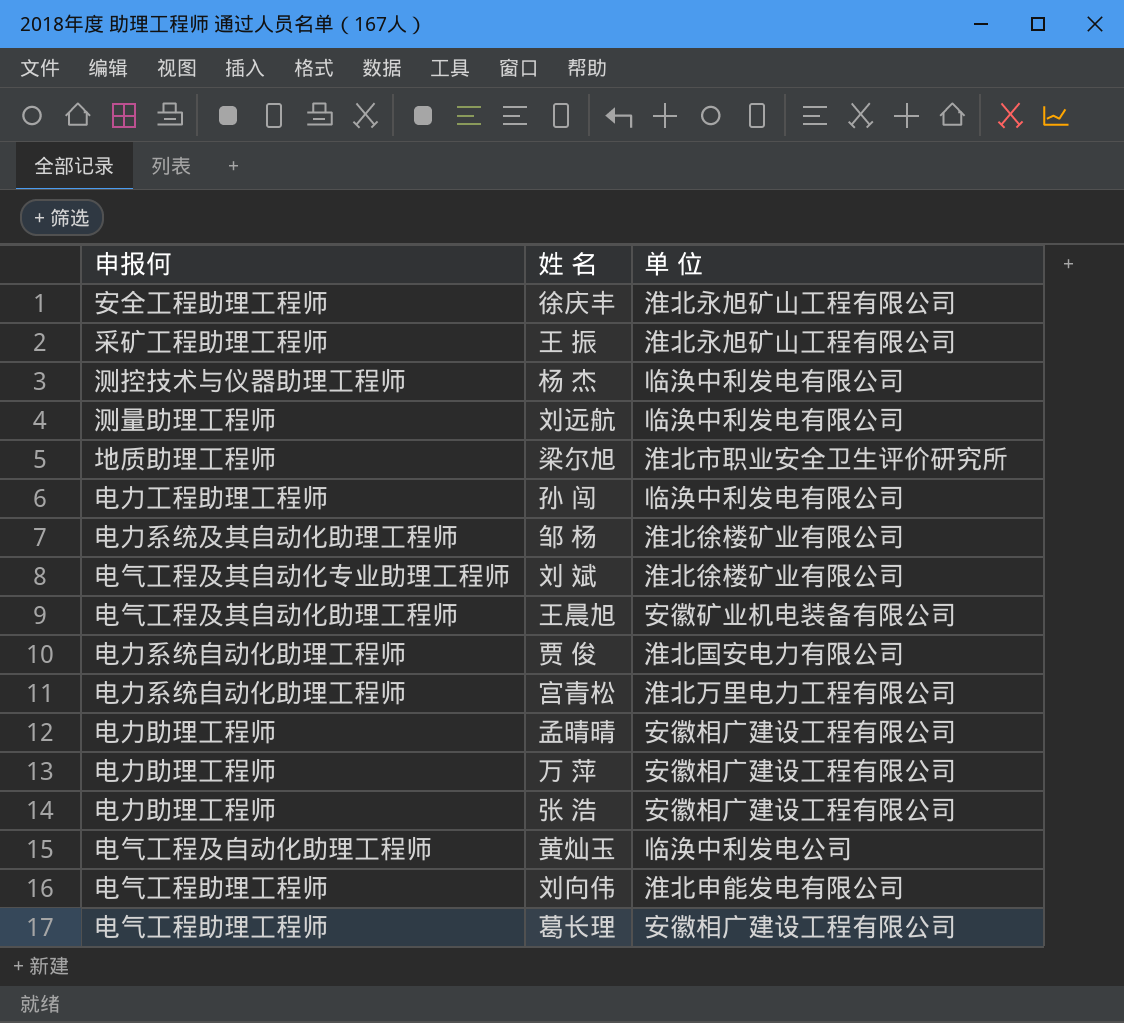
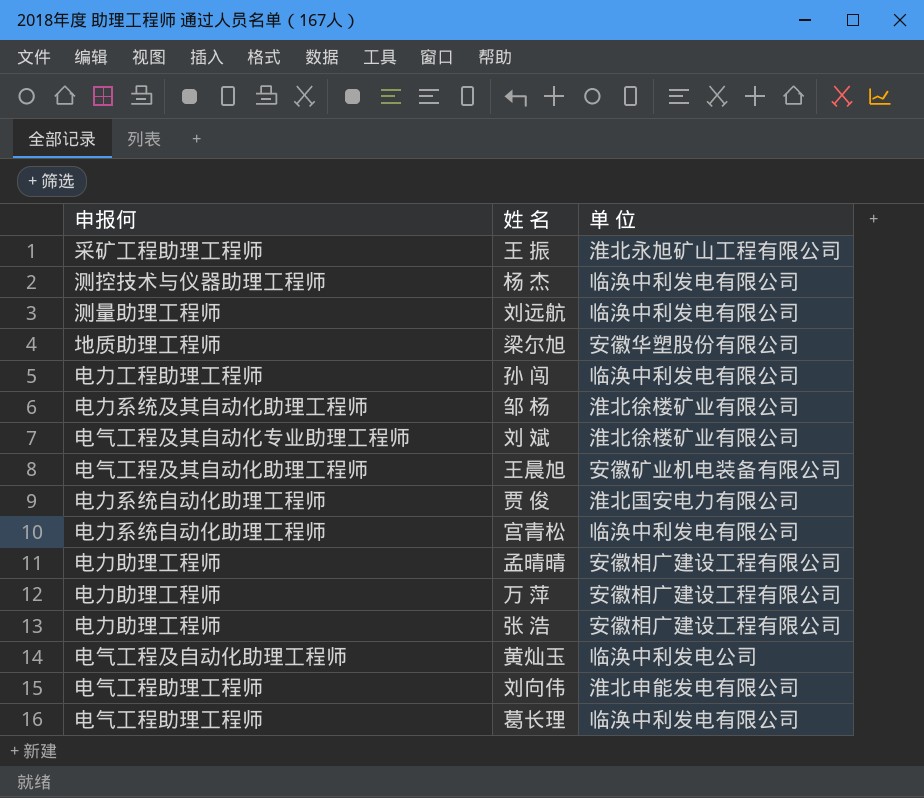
row 徐庆丰: 安全工程助理工程师 | 淮北永旭矿山工程有限公司 -> none
梁尔旭 | 单 位: 淮北市职业安全卫生评价研究所 -> 安徽华塑股份有限公司
宫青松 | 单 位: 淮北万里电力工程有限公司 -> 临涣中利发电有限公司
葛长理 | 单 位: 安徽相广建设工程有限公司 -> 临涣中利发电有限公司

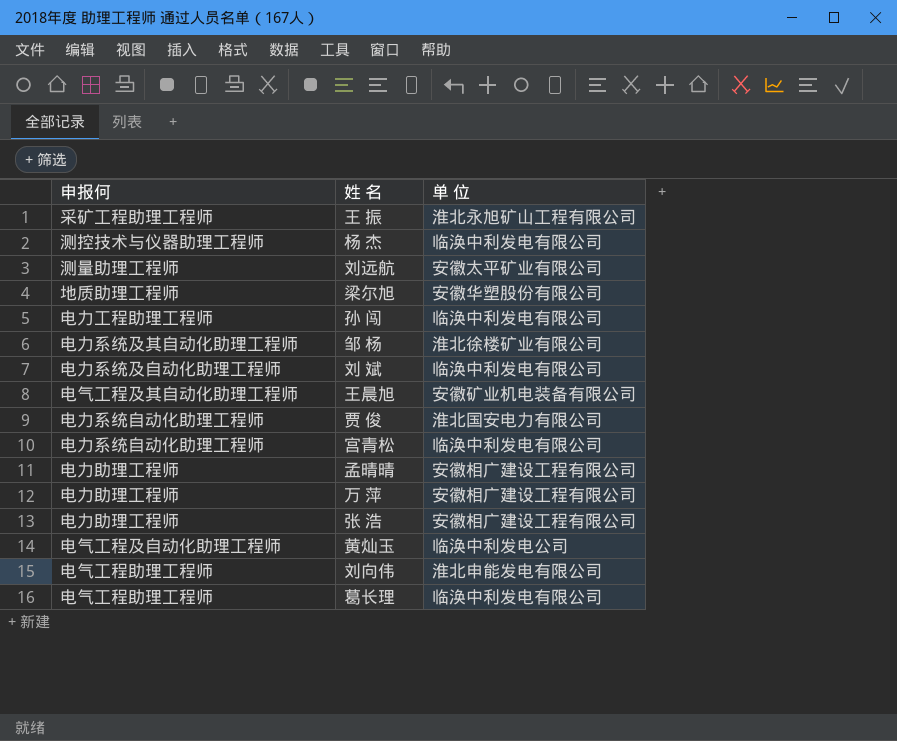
刘远航 | 单 位: 临涣中利发电有限公司 -> 安徽太平矿业有限公司
刘 斌 | 申报何: 电气工程及其自动化专业助理工程师 -> 电力系统及自动化助理工程师
刘 斌 | 单 位: 淮北徐楼矿业有限公司 -> 临涣中利发电有限公司

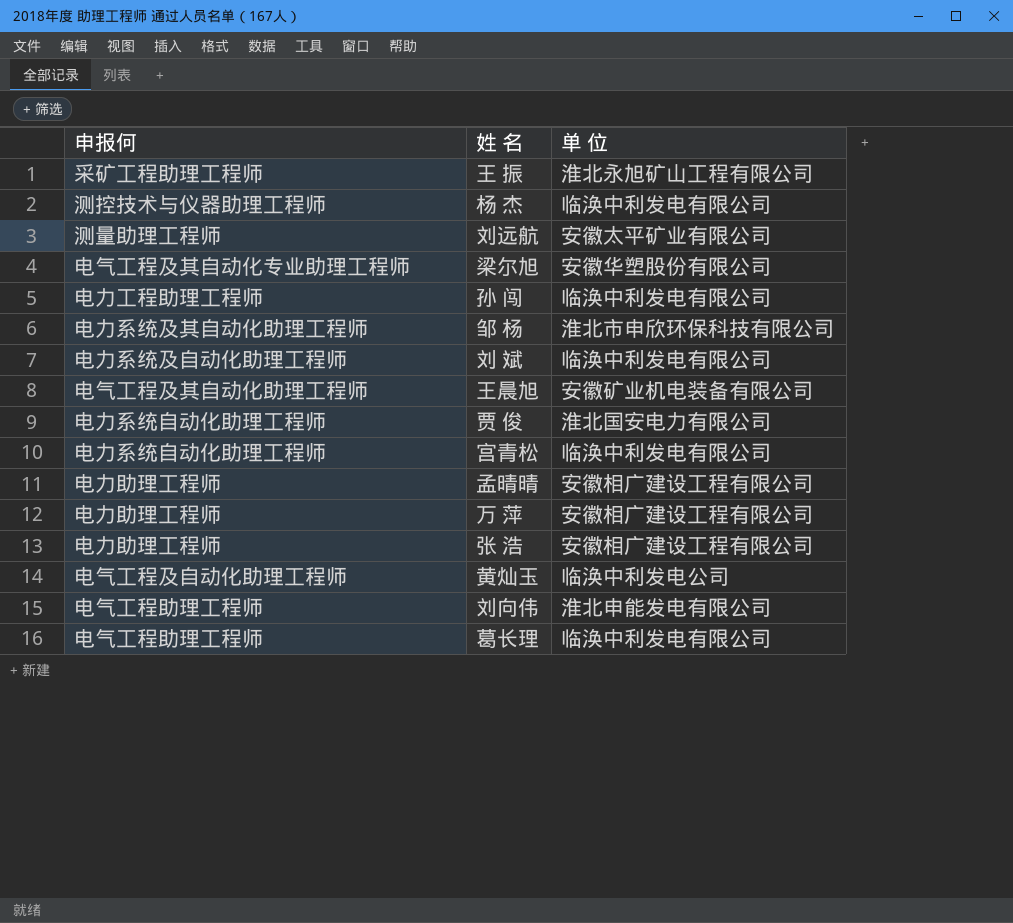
梁尔旭 | 申报何: 地质助理工程师 -> 电气工程及其自动化专业助理工程师
邹 杨 | 单 位: 淮北徐楼矿业有限公司 -> 淮北市申欣环保科技有限公司

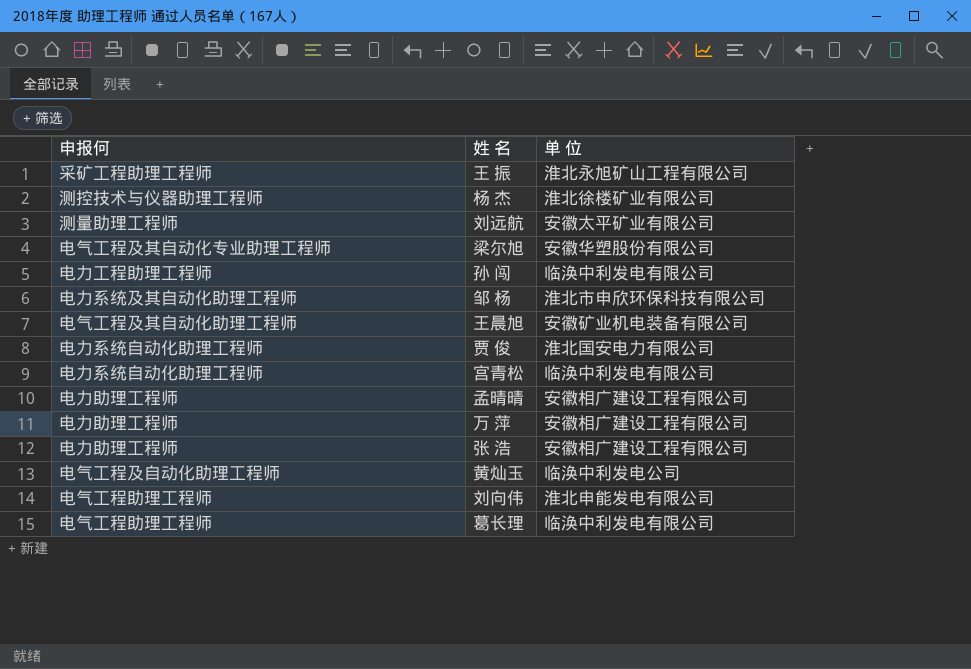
row 刘 斌: 电力系统及自动化助理工程师 | 临涣中利发电有限公司 -> none
杨 杰 | 单 位: 临涣中利发电有限公司 -> 淮北徐楼矿业有限公司

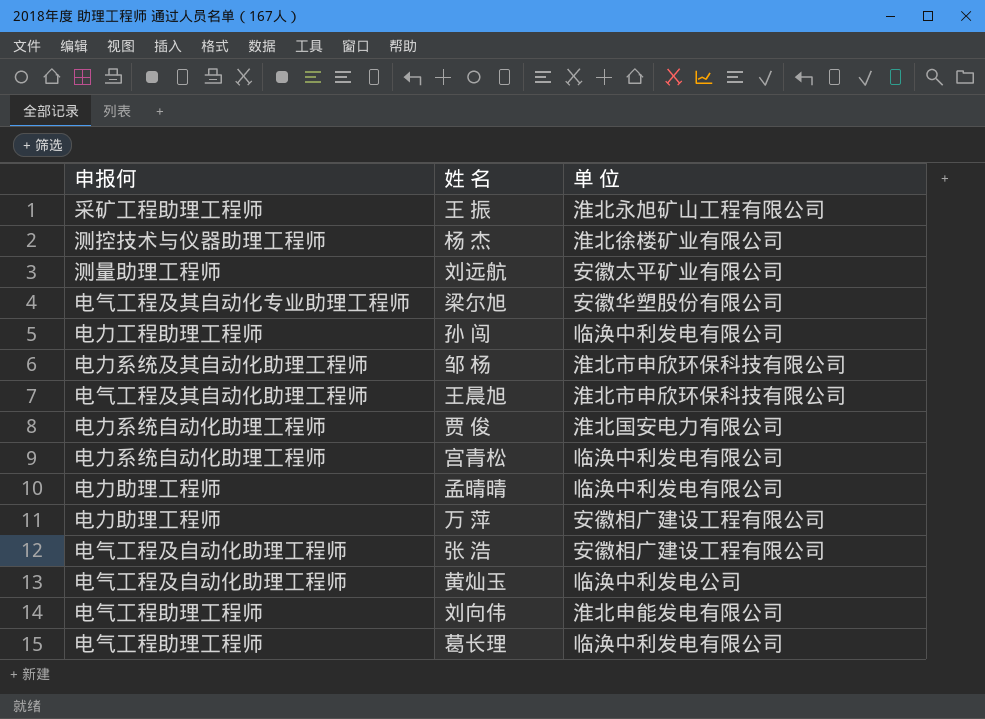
王晨旭 | 单 位: 安徽矿业机电装备有限公司 -> 淮北市申欣环保科技有限公司
孟晴晴 | 单 位: 安徽相广建设工程有限公司 -> 临涣中利发电有限公司
张 浩 | 申报何: 电力助理工程师 -> 电气工程及自动化助理工程师

